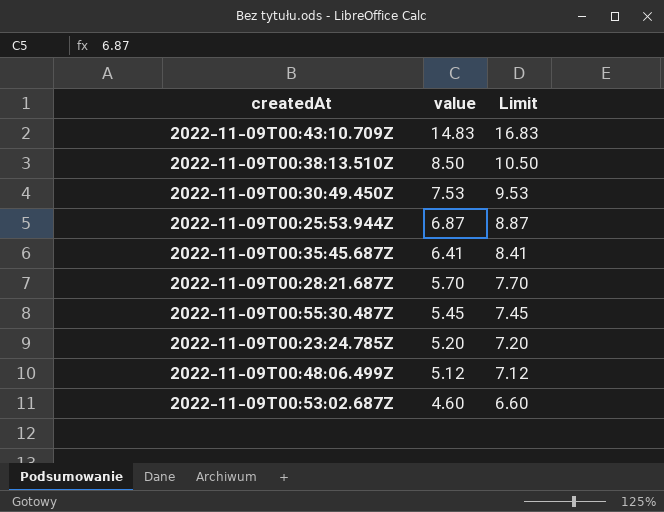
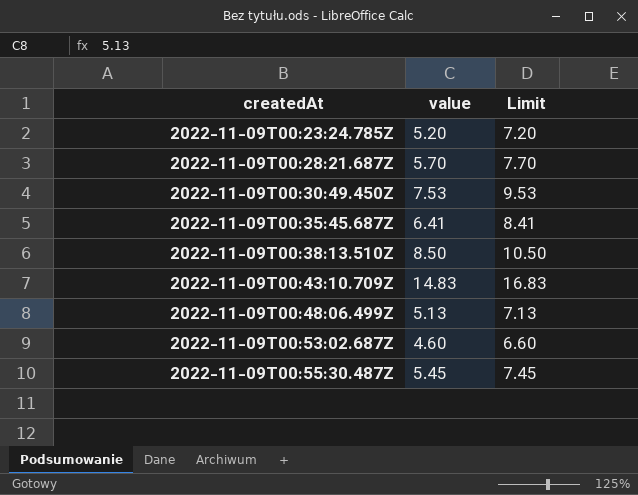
row order: value descending -> createdAt ascending
row 2022-11-09T00:25:53.944Z: 6.87 | 8.87 -> none
2022-11-09T00:48:06.499Z | value: 5.12 -> 5.13
2022-11-09T00:48:06.499Z | Limit: 7.12 -> 7.13

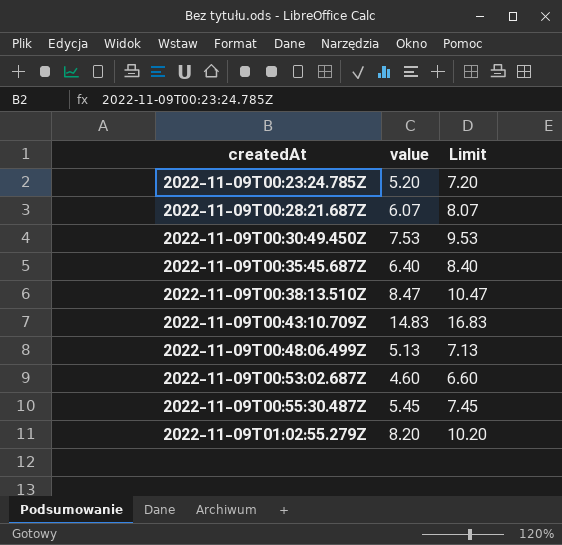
2022-11-09T00:28:21.687Z | value: 5.70 -> 6.07
2022-11-09T00:28:21.687Z | Limit: 7.70 -> 8.07
2022-11-09T00:35:45.687Z | value: 6.41 -> 6.40
2022-11-09T00:35:45.687Z | Limit: 8.41 -> 8.40
2022-11-09T00:38:13.510Z | value: 8.50 -> 8.47
2022-11-09T00:38:13.510Z | Limit: 10.50 -> 10.47
row 2022-11-09T01:02:55.279Z: none -> 8.20 | 10.20

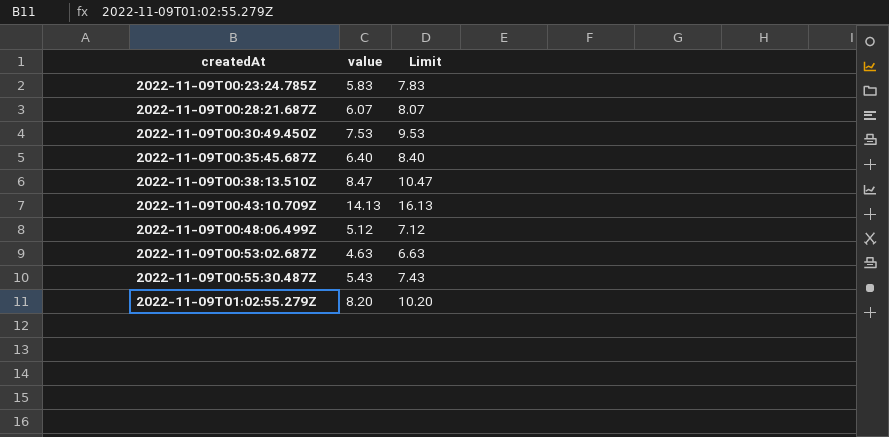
2022-11-09T00:23:24.785Z | value: 5.20 -> 5.83
2022-11-09T00:23:24.785Z | Limit: 7.20 -> 7.83
2022-11-09T00:43:10.709Z | value: 14.83 -> 14.13
2022-11-09T00:43:10.709Z | Limit: 16.83 -> 16.13
2022-11-09T00:48:06.499Z | value: 5.13 -> 5.12
2022-11-09T00:48:06.499Z | Limit: 7.13 -> 7.12
2022-11-09T00:53:02.687Z | value: 4.60 -> 4.63
2022-11-09T00:53:02.687Z | Limit: 6.60 -> 6.63
2022-11-09T00:55:30.487Z | value: 5.45 -> 5.43
2022-11-09T00:55:30.487Z | Limit: 7.45 -> 7.43

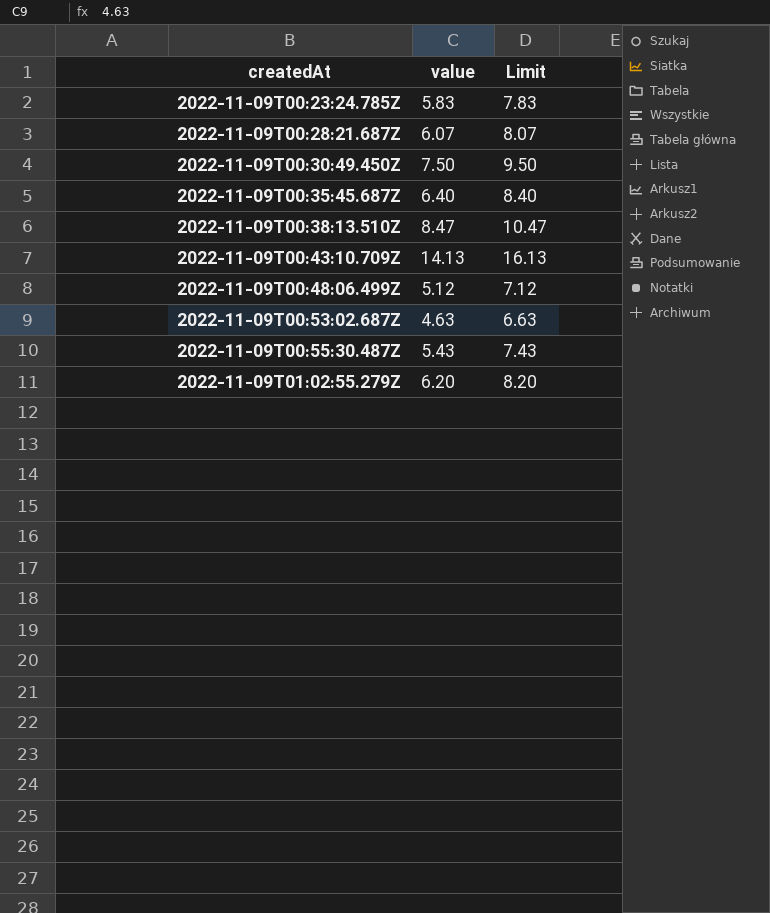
2022-11-09T00:30:49.450Z | value: 7.53 -> 7.50
2022-11-09T00:30:49.450Z | Limit: 9.53 -> 9.50
2022-11-09T01:02:55.279Z | value: 8.20 -> 6.20
2022-11-09T01:02:55.279Z | Limit: 10.20 -> 8.20

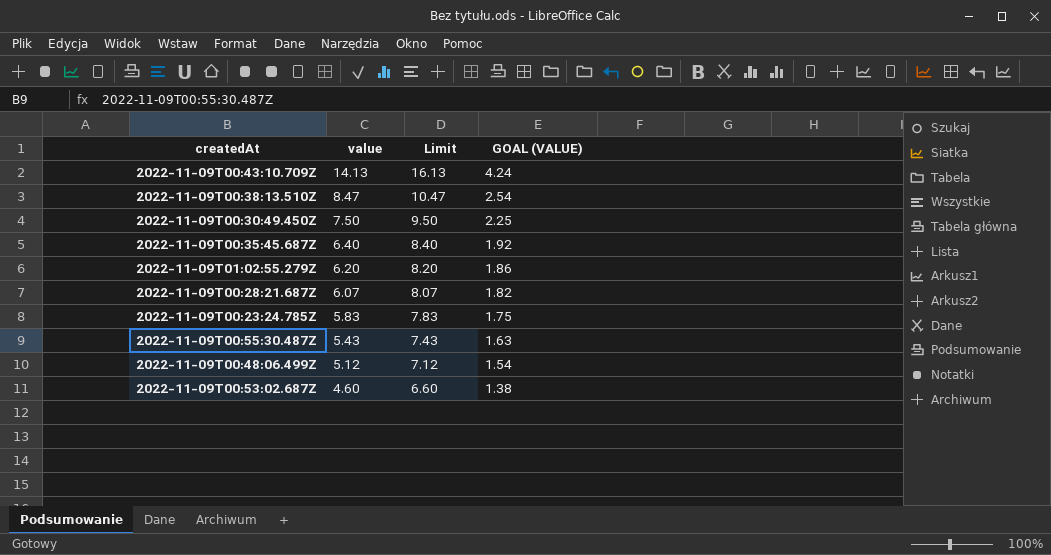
row order: createdAt ascending -> value descending
column GOAL (VALUE) | formula: none -> [value] * 0.3
2022-11-09T00:53:02.687Z | value: 4.63 -> 4.60
2022-11-09T00:53:02.687Z | Limit: 6.63 -> 6.60

